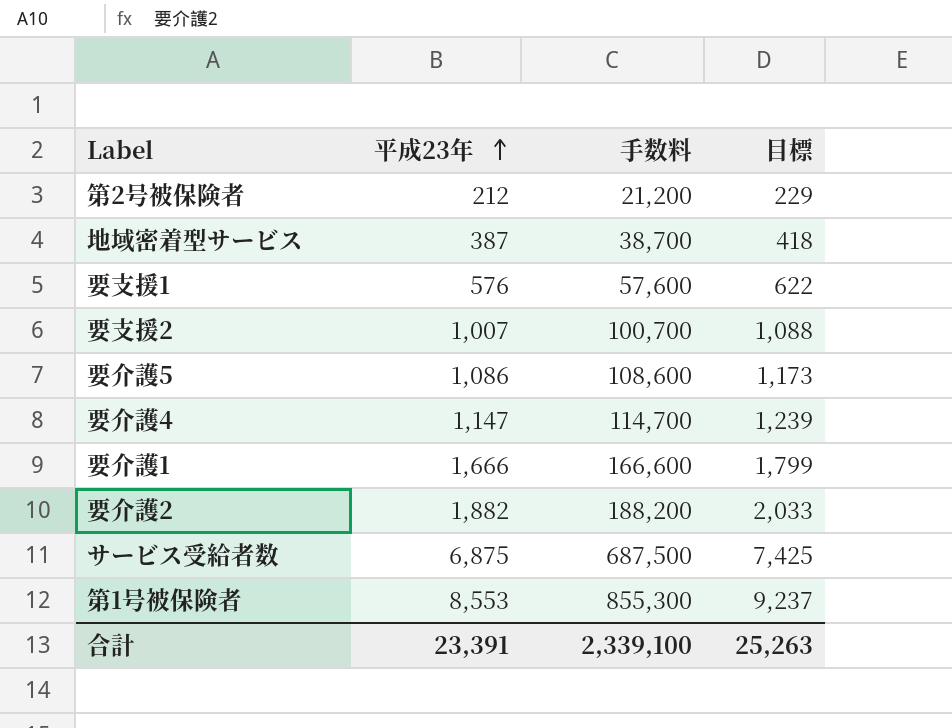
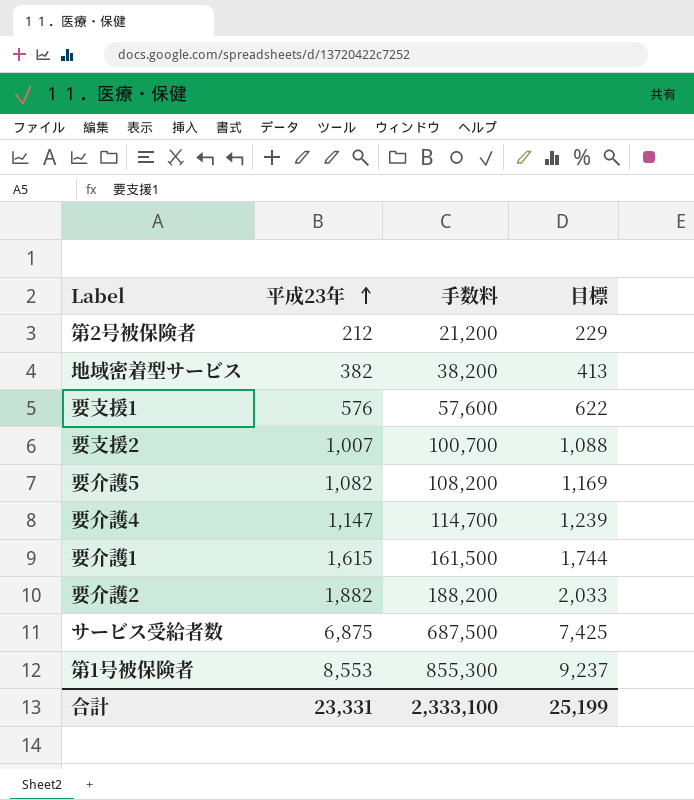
地域密着型サービス | 平成23年: 387 -> 382
地域密着型サービス | 手数料: 38,700 -> 38,200
地域密着型サービス | 目標: 418 -> 413
要介護5 | 平成23年: 1,086 -> 1,082
要介護5 | 手数料: 108,600 -> 108,200
要介護5 | 目標: 1,173 -> 1,169
要介護1 | 平成23年: 1,666 -> 1,615
要介護1 | 手数料: 166,600 -> 161,500
要介護1 | 目標: 1,799 -> 1,744
合計 | 平成23年: 23,391 -> 23,331
合計 | 手数料: 2,339,100 -> 2,333,100
合計 | 目標: 25,263 -> 25,199

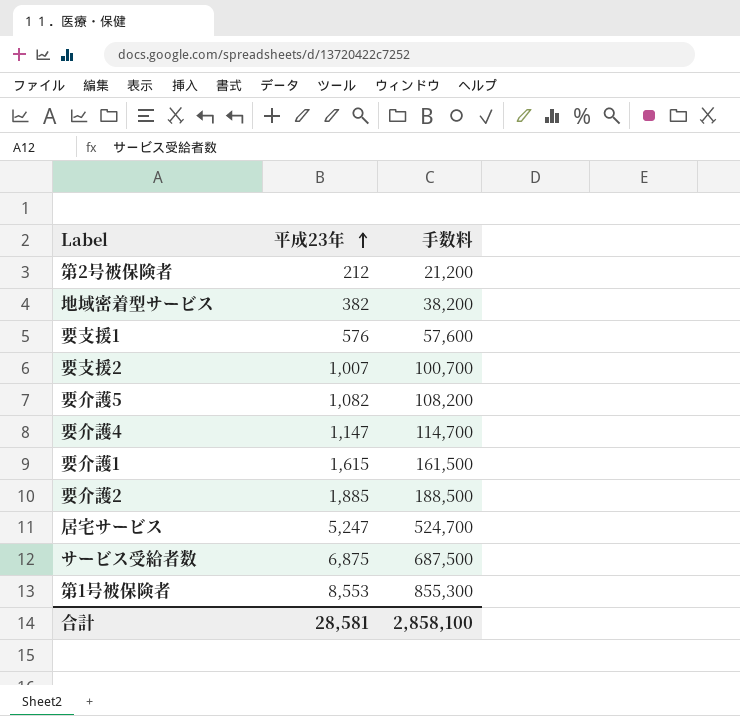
column 目標 | formula: [平成23年] * 1.08 -> none
要介護2 | 平成23年: 1,882 -> 1,885
要介護2 | 手数料: 188,200 -> 188,500
row 居宅サービス: none -> 5,247 | 524,700
合計 | 平成23年: 23,331 -> 28,581
合計 | 手数料: 2,333,100 -> 2,858,100

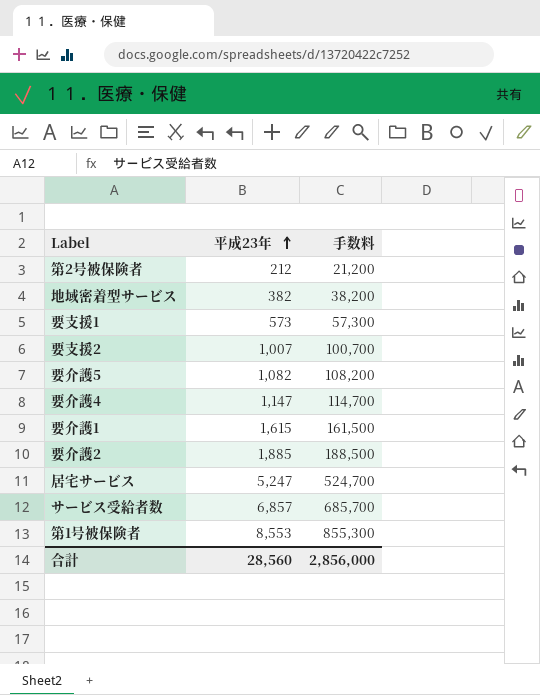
要支援1 | 平成23年: 576 -> 573
要支援1 | 手数料: 57,600 -> 57,300
サービス受給者数 | 平成23年: 6,875 -> 6,857
サービス受給者数 | 手数料: 687,500 -> 685,700
合計 | 平成23年: 28,581 -> 28,560
合計 | 手数料: 2,858,100 -> 2,856,000

